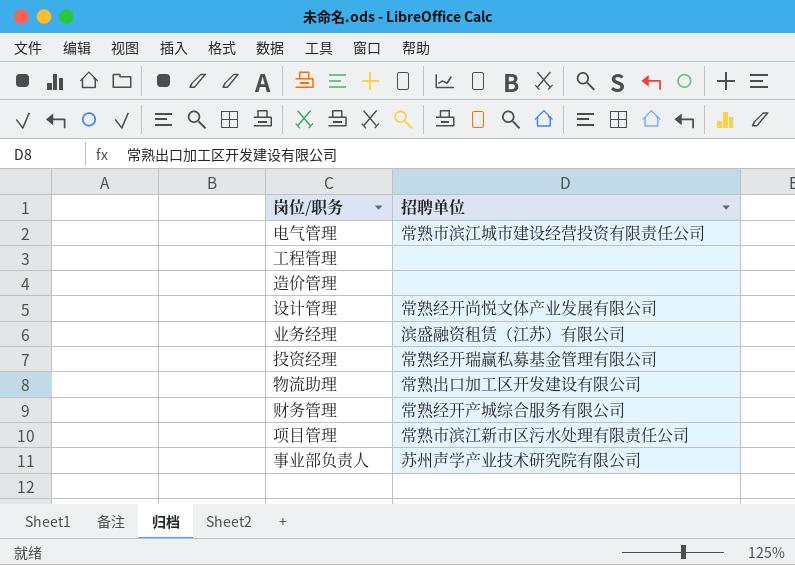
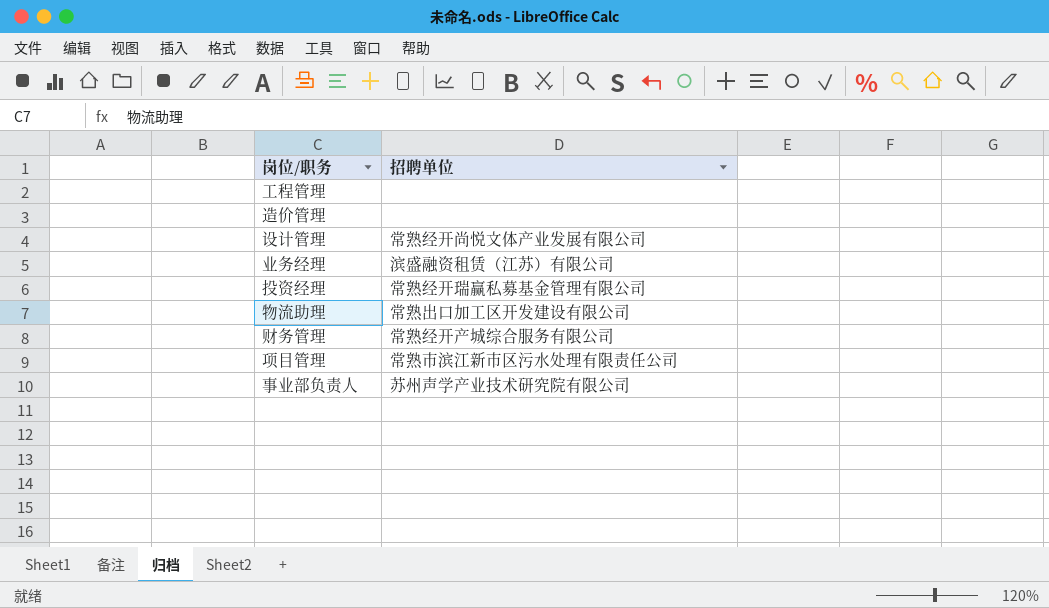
row 电气管理: 常熟市滨江城市建设经营投资有限责任公司 -> none

